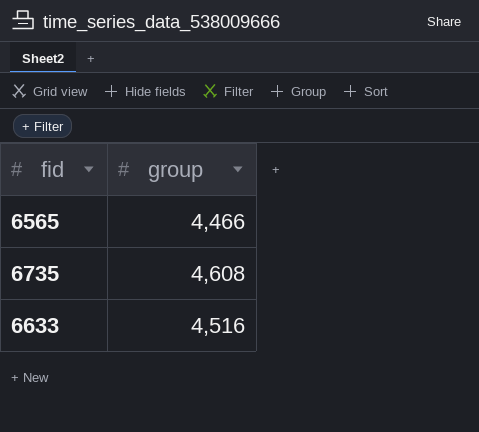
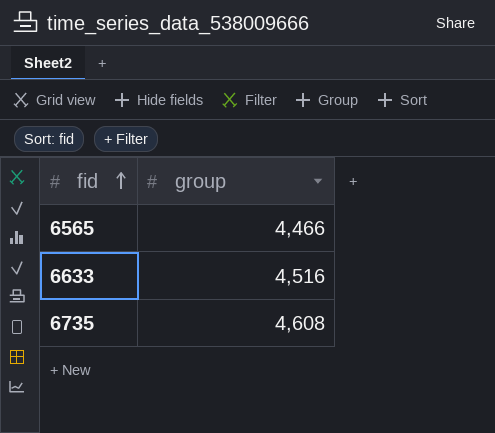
row order: none -> fid ascending

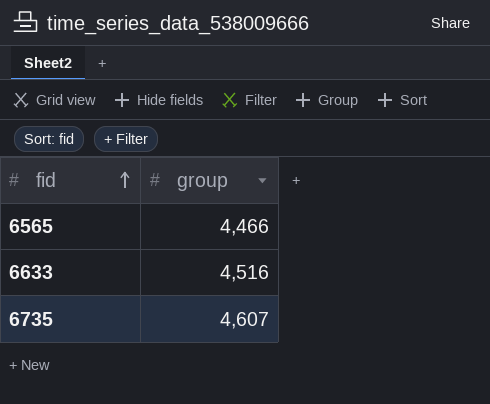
6735 | group: 4,608 -> 4,607

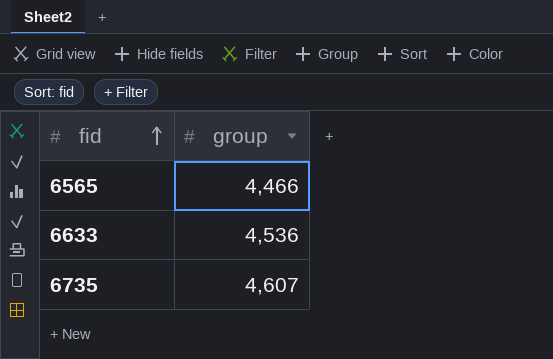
6633 | group: 4,516 -> 4,536

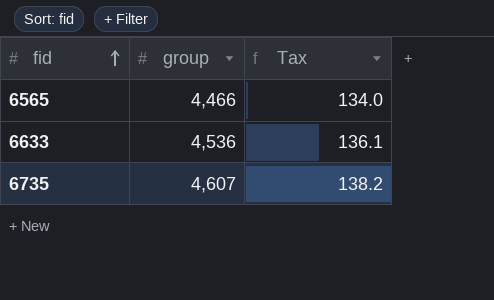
column Tax | formula: none -> [group] * 0.03

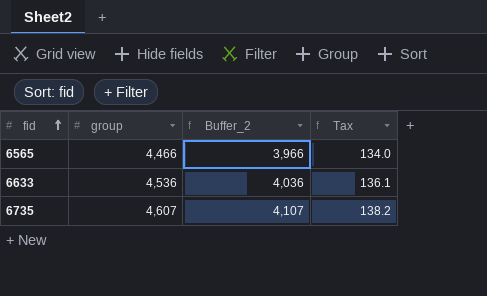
column Buffer_2 | formula: none -> [group] - 500

